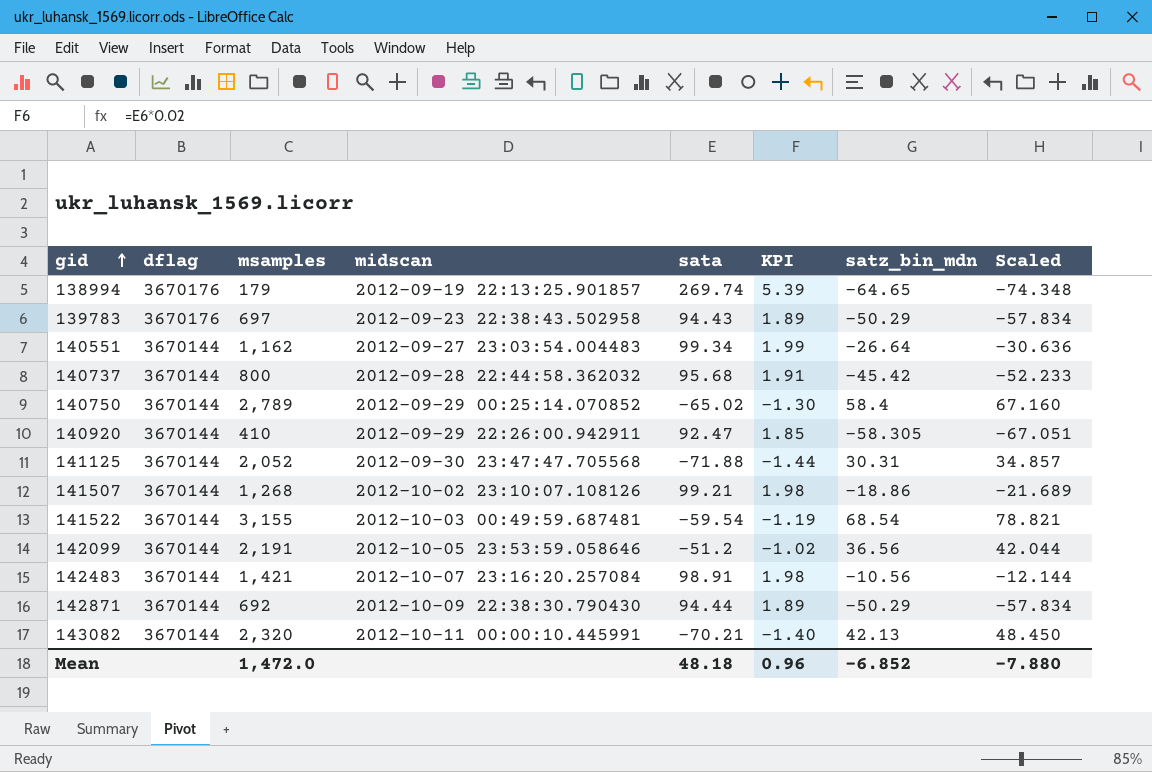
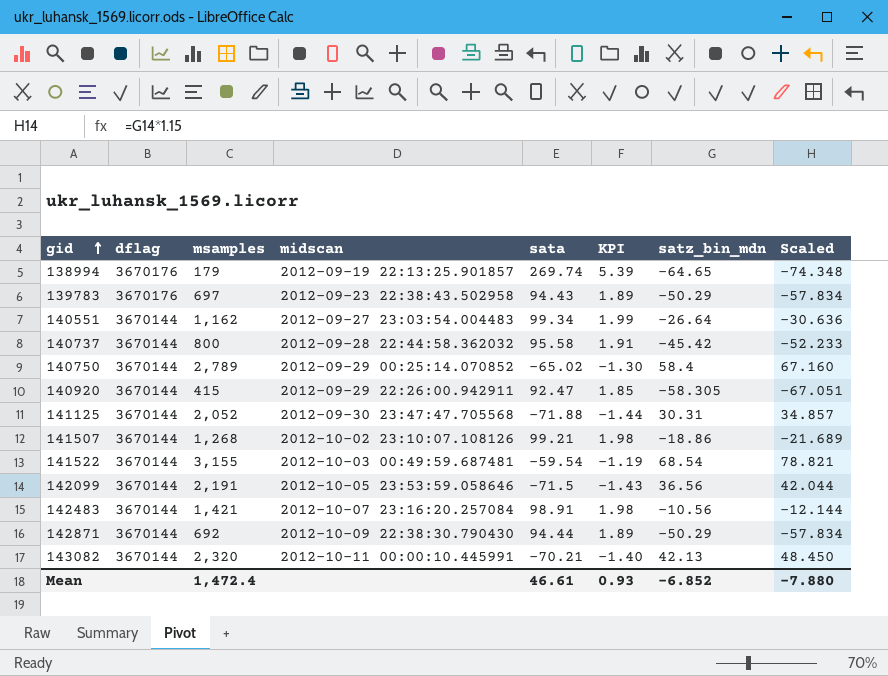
140737 | sata: 95.68 -> 95.58
140920 | msamples: 410 -> 415
142099 | sata: -51.2 -> -71.5
142099 | KPI: -1.02 -> -1.43
Mean | msamples: 1,472.0 -> 1,472.4
Mean | sata: 48.18 -> 46.61
Mean | KPI: 0.96 -> 0.93

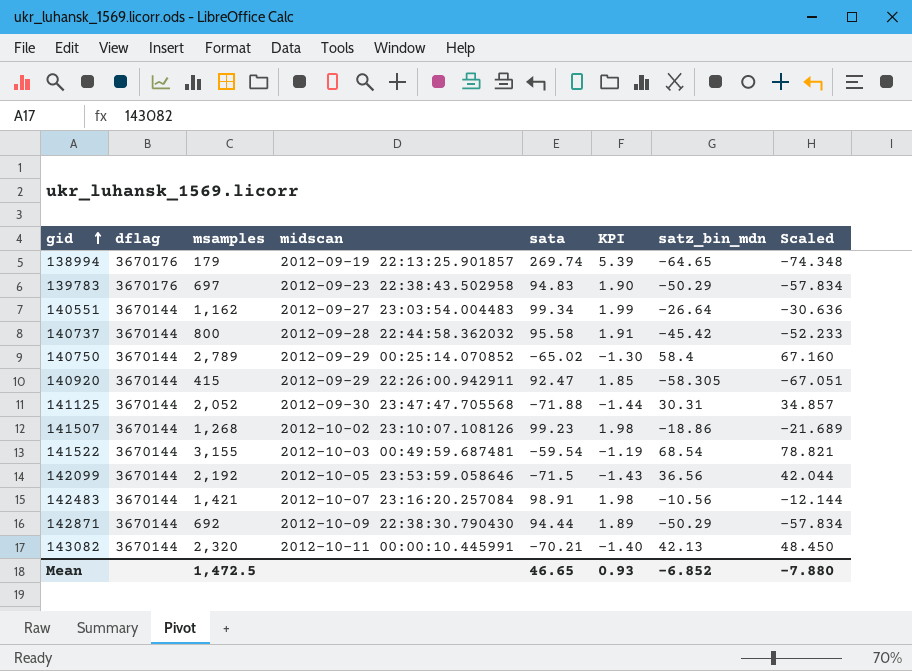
139783 | sata: 94.43 -> 94.83
139783 | KPI: 1.89 -> 1.90
141507 | sata: 99.21 -> 99.23
142099 | msamples: 2,191 -> 2,192
Mean | msamples: 1,472.4 -> 1,472.5
Mean | sata: 46.61 -> 46.65

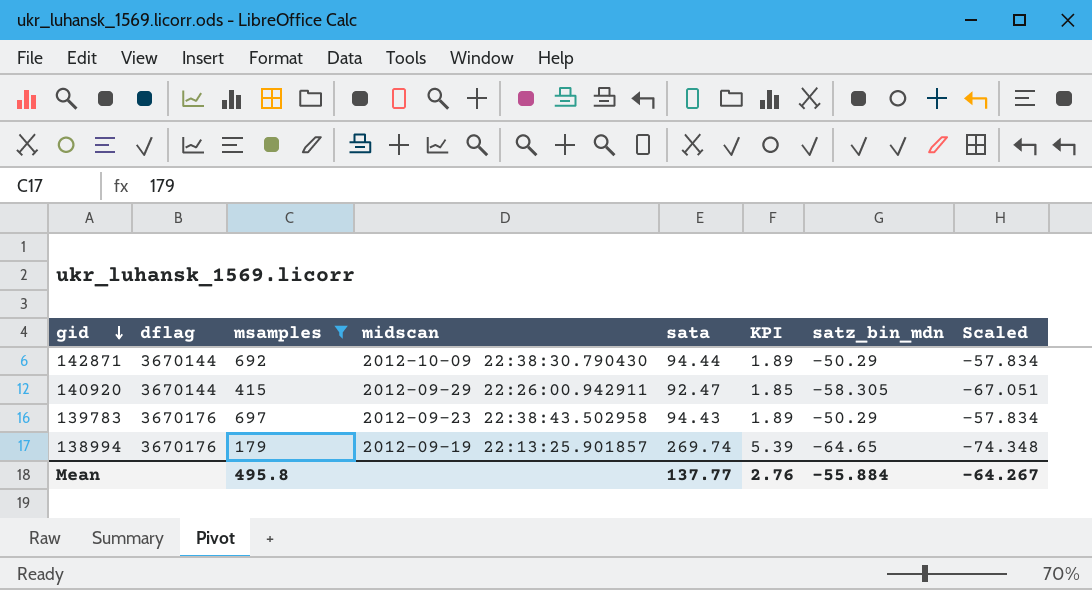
filter: none -> msamples <= 697
row order: gid ascending -> gid descending
139783 | sata: 94.83 -> 94.43
139783 | KPI: 1.90 -> 1.89
Mean | msamples: 1,472.5 -> 495.8
Mean | sata: 46.65 -> 137.77
Mean | KPI: 0.93 -> 2.76
Mean | satz_bin_mdn: -6.852 -> -55.884
Mean | Scaled: -7.880 -> -64.267

